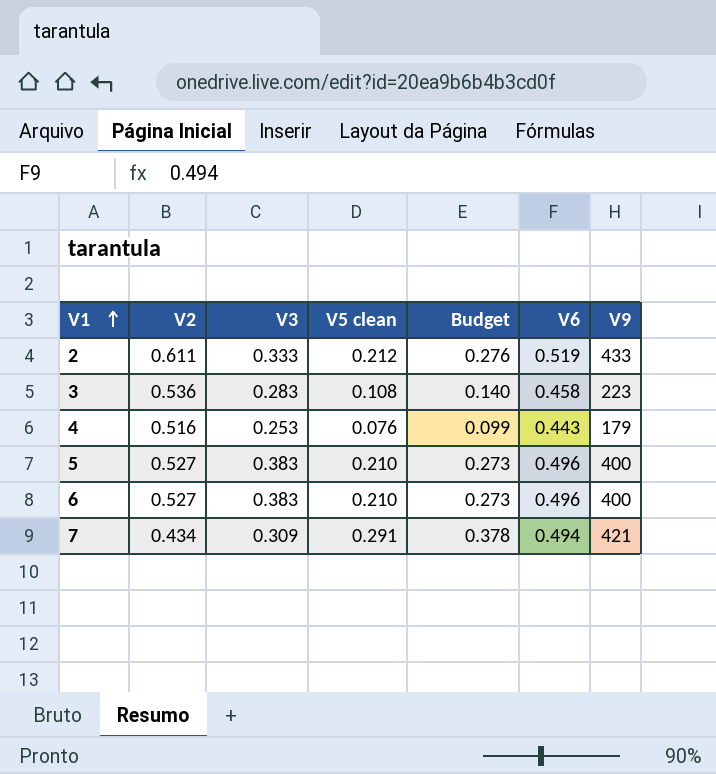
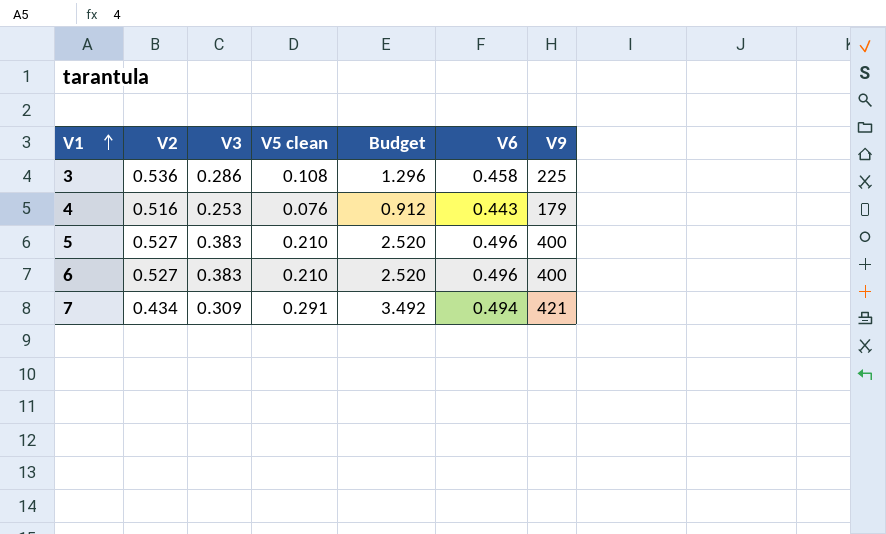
column Budget | formula: [V5 clean] * 1.3 -> [V5 clean] * 12
row 2: 0.611 | 0.333 | 0.212 | 0.276 | 0.519 | 433 -> none
3 | V3: 0.283 -> 0.286
3 | V9: 223 -> 225

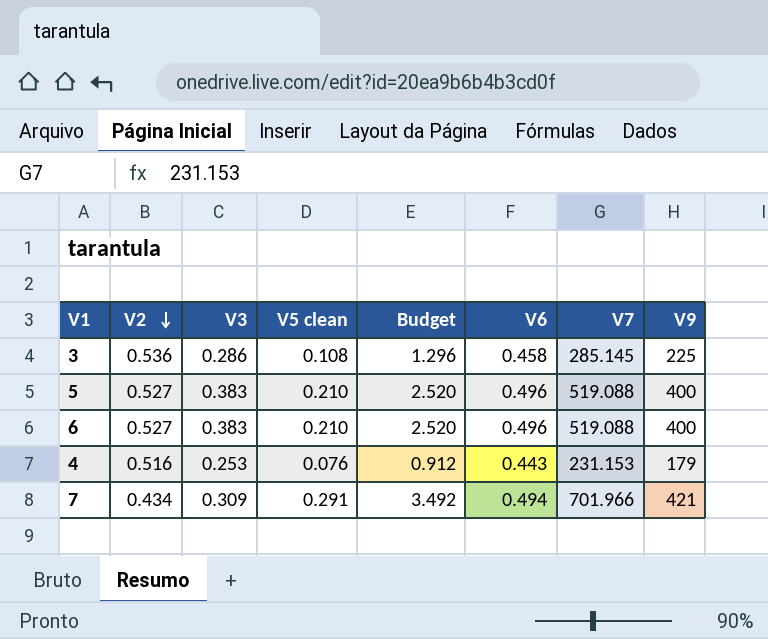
row order: V1 ascending -> V2 descending
column V7 | position: none -> 7

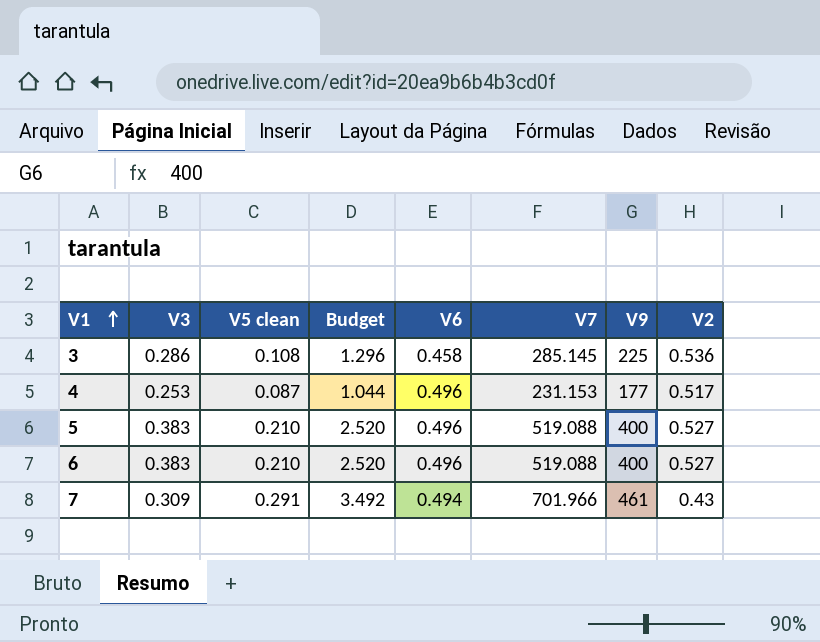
row order: V2 descending -> V1 ascending
column V2 | position: 2 -> 8
4 | V5 clean: 0.076 -> 0.087
4 | Budget: 0.912 -> 1.044
4 | V6: 0.443 -> 0.496
4 | V9: 179 -> 177
4 | V2: 0.516 -> 0.517
7 | V9: 421 -> 461
7 | V2: 0.434 -> 0.43

